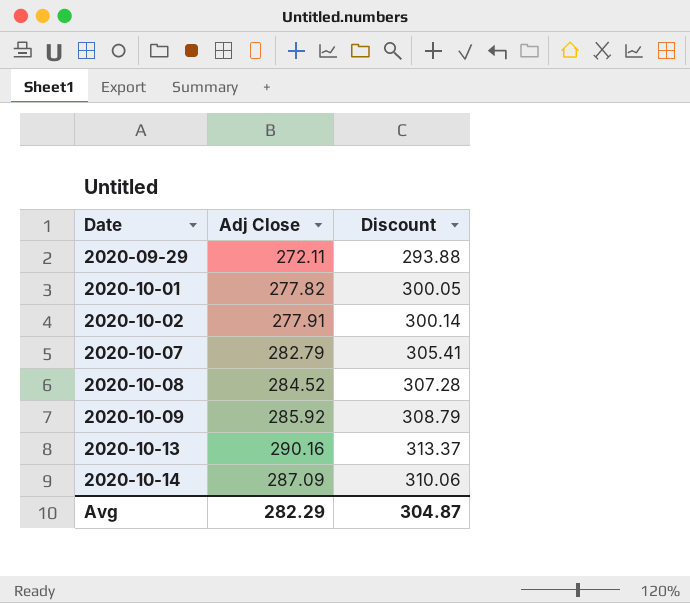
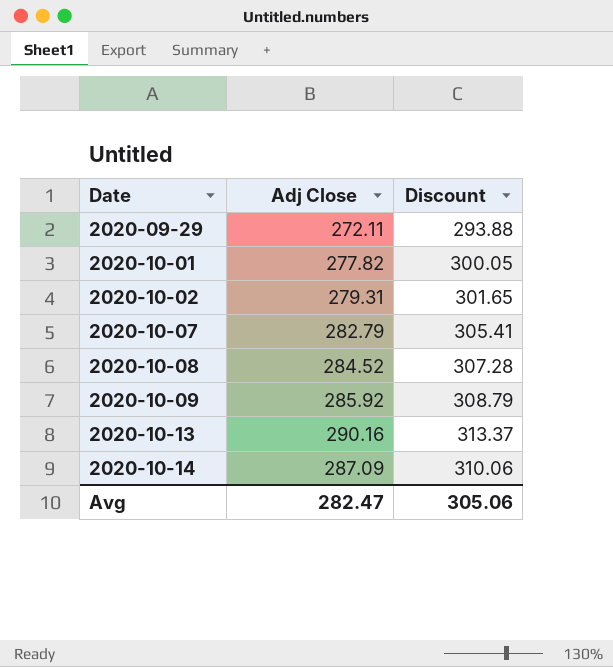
2020-10-02 | Adj Close: 277.91 -> 279.31
2020-10-02 | Discount: 300.14 -> 301.65
Avg | Adj Close: 282.29 -> 282.47
Avg | Discount: 304.87 -> 305.06

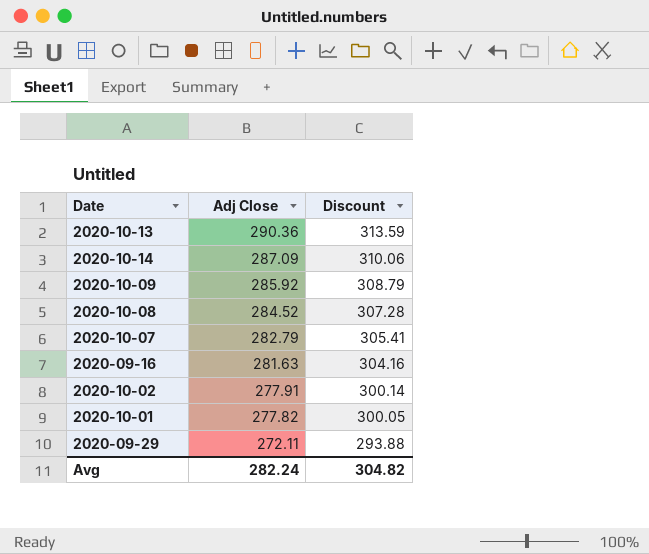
row order: Date ascending -> Adj Close descending
2020-10-13 | Adj Close: 290.16 -> 290.36
2020-10-13 | Discount: 313.37 -> 313.59
row 2020-09-16: none -> 281.63 | 304.16
2020-10-02 | Adj Close: 279.31 -> 277.91
2020-10-02 | Discount: 301.65 -> 300.14
Avg | Adj Close: 282.47 -> 282.24
Avg | Discount: 305.06 -> 304.82

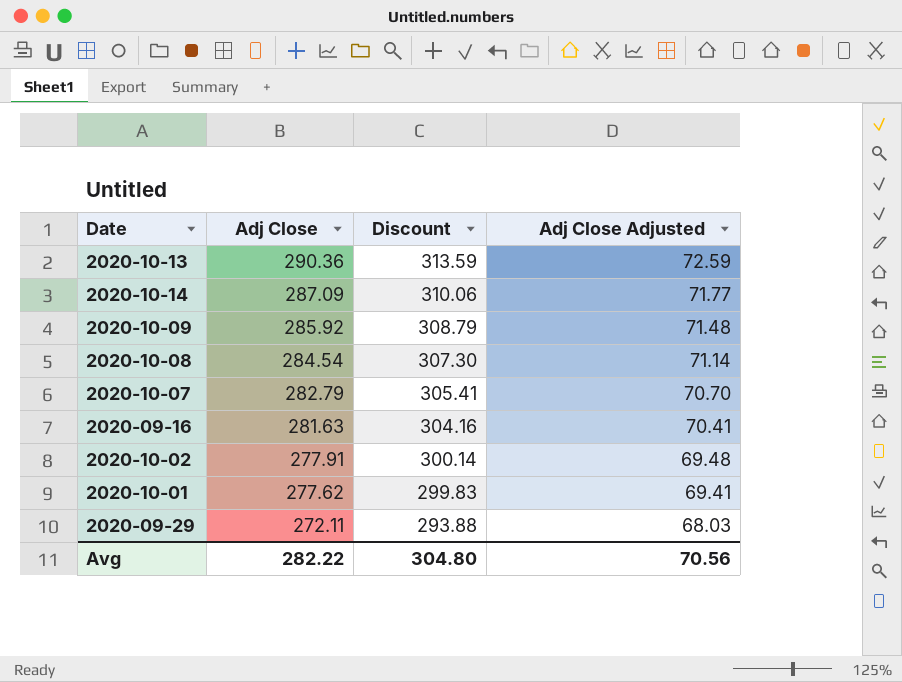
column Adj Close Adjusted | formula: none -> [Adj Close] * 0.25
2020-10-08 | Adj Close: 284.52 -> 284.54
2020-10-08 | Discount: 307.28 -> 307.30
2020-10-01 | Adj Close: 277.82 -> 277.62
2020-10-01 | Discount: 300.05 -> 299.83
Avg | Adj Close: 282.24 -> 282.22
Avg | Discount: 304.82 -> 304.80

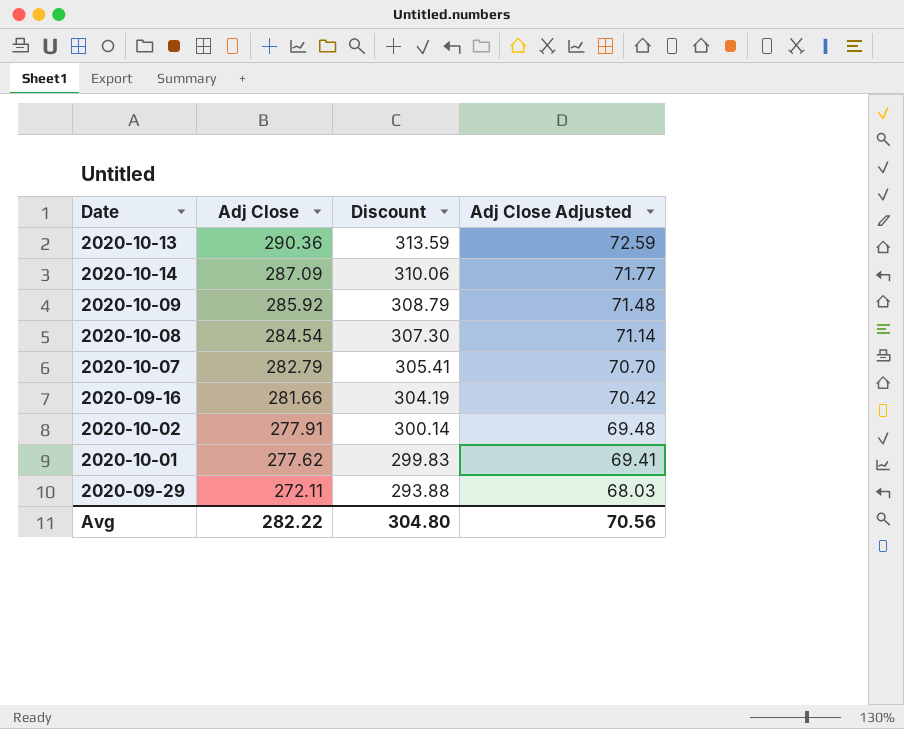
2020-09-16 | Adj Close: 281.63 -> 281.66
2020-09-16 | Discount: 304.16 -> 304.19
2020-09-16 | Adj Close Adjusted: 70.41 -> 70.42

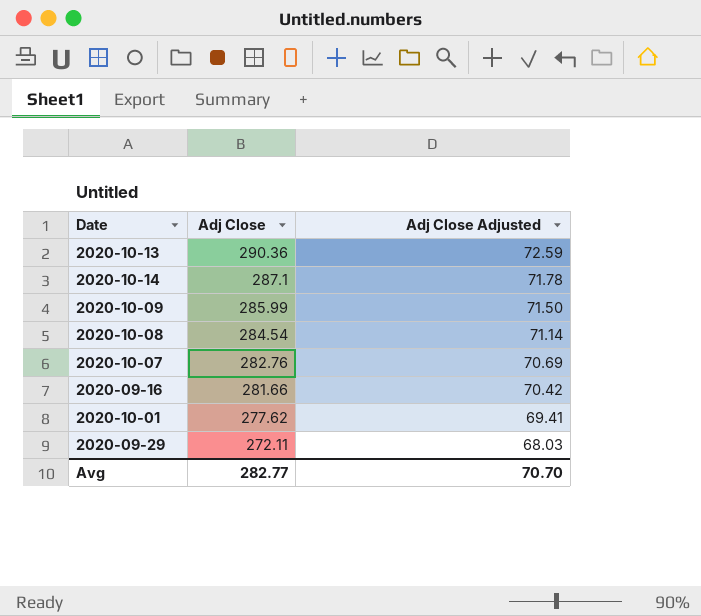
column Discount | formula: [Adj Close] * 1.08 -> none
row 2020-10-02: 277.91 | 300.14 | 69.48 -> none
2020-10-14 | Adj Close: 287.09 -> 287.1
2020-10-14 | Adj Close Adjusted: 71.77 -> 71.78
2020-10-09 | Adj Close: 285.92 -> 285.99
2020-10-09 | Adj Close Adjusted: 71.48 -> 71.50
2020-10-07 | Adj Close: 282.79 -> 282.76
2020-10-07 | Adj Close Adjusted: 70.70 -> 70.69
Avg | Adj Close: 282.22 -> 282.77
Avg | Adj Close Adjusted: 70.56 -> 70.70

